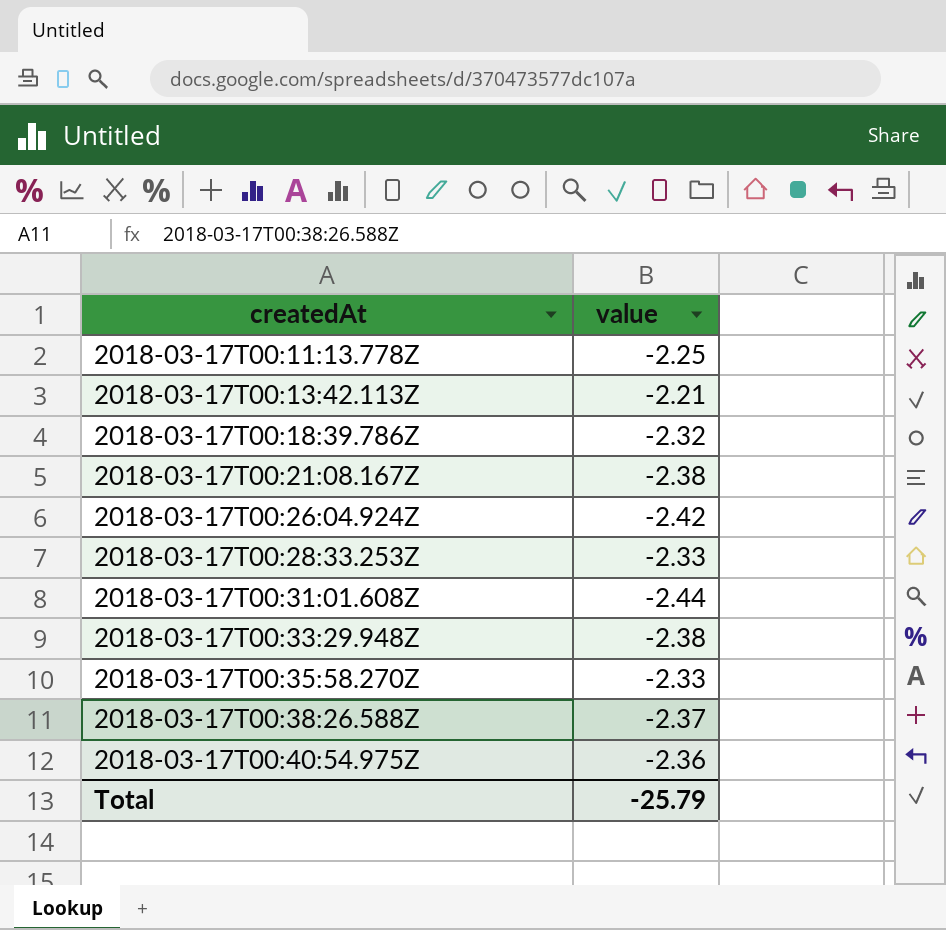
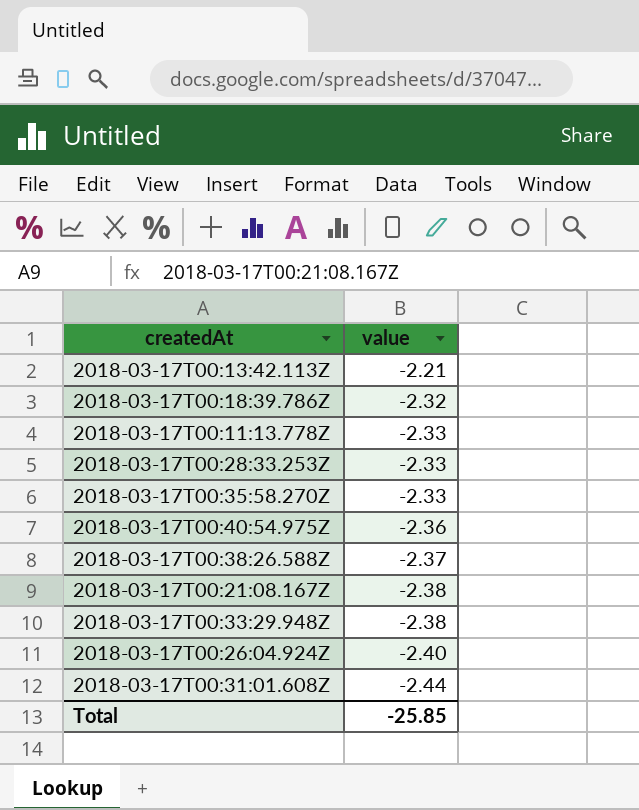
row order: createdAt ascending -> value descending
2018-03-17T00:11:13.778Z | value: -2.25 -> -2.33
2018-03-17T00:26:04.924Z | value: -2.42 -> -2.40
Total | value: -25.79 -> -25.85

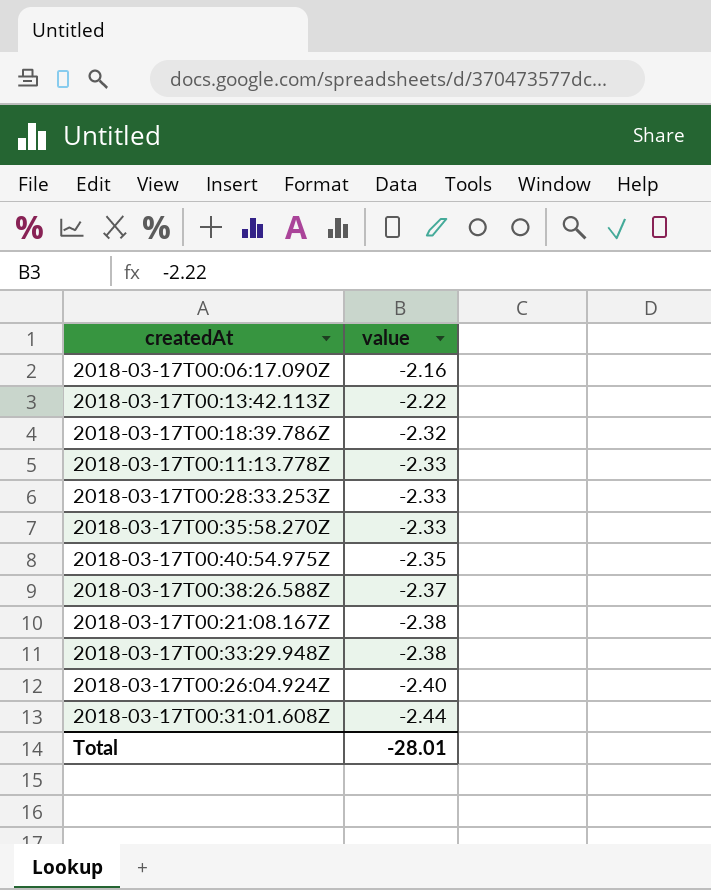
row 2018-03-17T00:06:17.090Z: none -> -2.16
2018-03-17T00:13:42.113Z | value: -2.21 -> -2.22
2018-03-17T00:40:54.975Z | value: -2.36 -> -2.35
Total | value: -25.85 -> -28.01

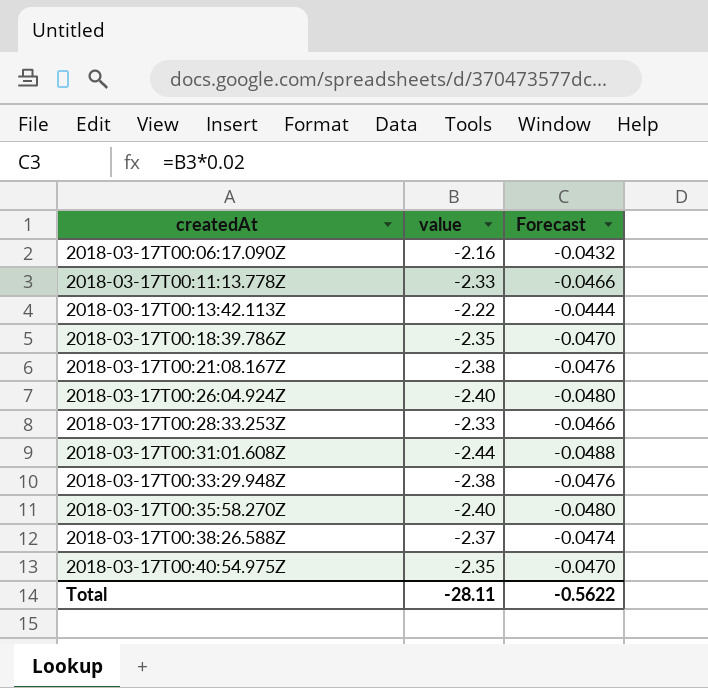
row order: value descending -> createdAt ascending
column Forecast | formula: none -> [value] * 0.02
2018-03-17T00:18:39.786Z | value: -2.32 -> -2.35
2018-03-17T00:35:58.270Z | value: -2.33 -> -2.40
Total | value: -28.01 -> -28.11

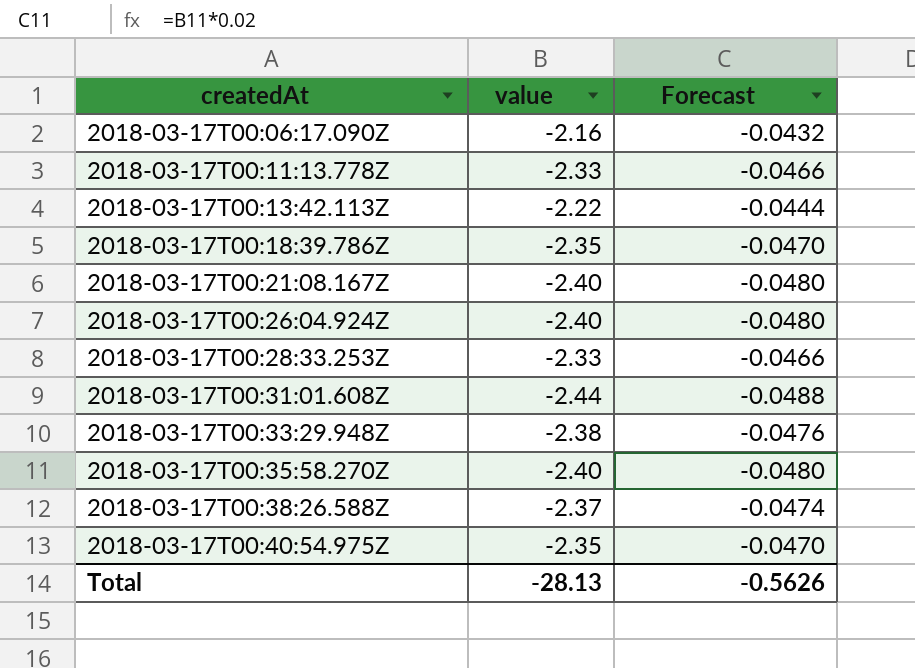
2018-03-17T00:21:08.167Z | value: -2.38 -> -2.40
2018-03-17T00:21:08.167Z | Forecast: -0.0476 -> -0.0480
Total | value: -28.11 -> -28.13
Total | Forecast: -0.5622 -> -0.5626

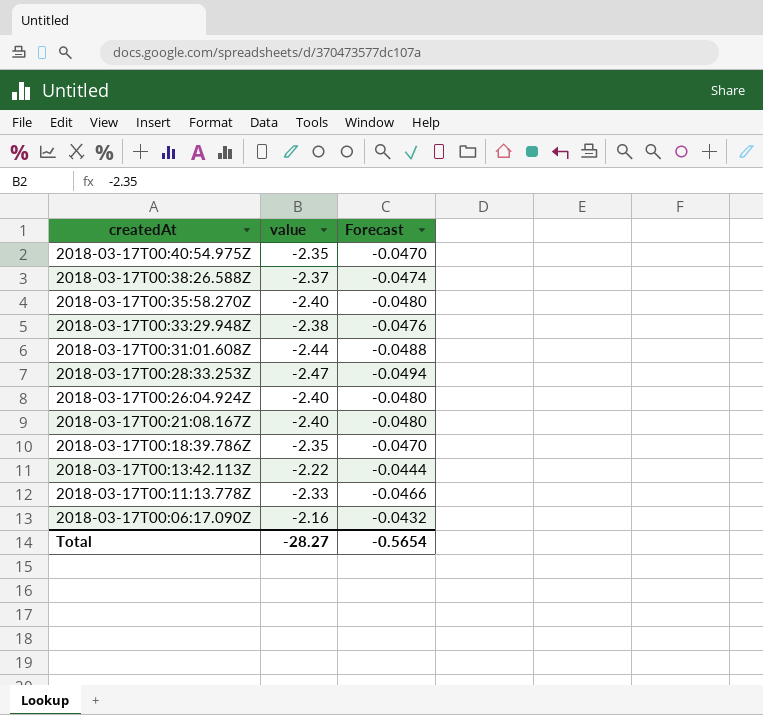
row order: createdAt ascending -> createdAt descending
2018-03-17T00:28:33.253Z | value: -2.33 -> -2.47
2018-03-17T00:28:33.253Z | Forecast: -0.0466 -> -0.0494
Total | value: -28.13 -> -28.27
Total | Forecast: -0.5626 -> -0.5654

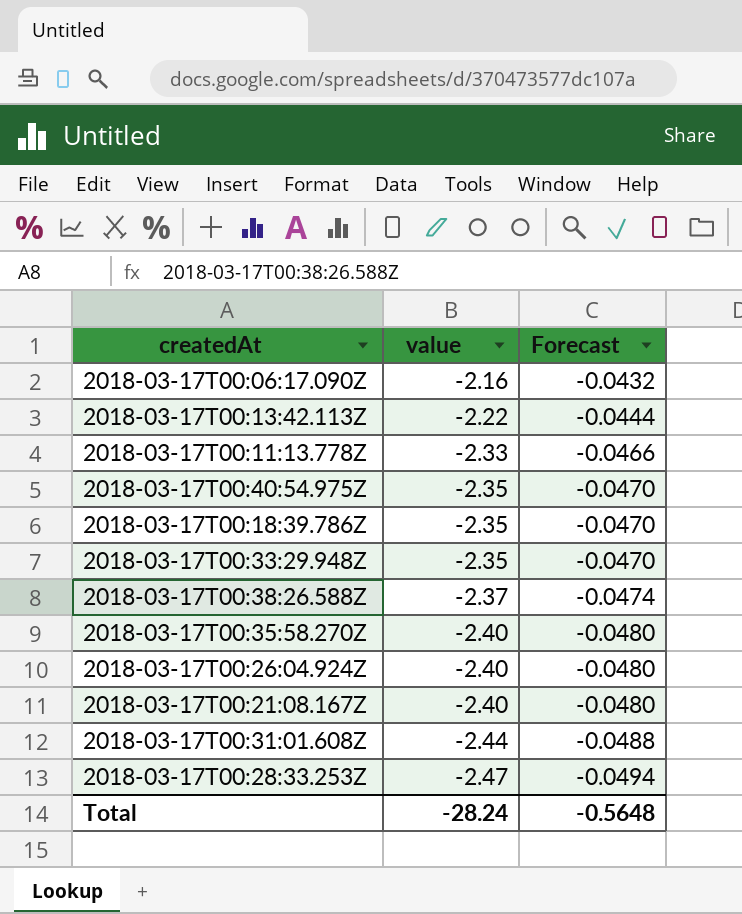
row order: createdAt descending -> value descending
2018-03-17T00:33:29.948Z | value: -2.38 -> -2.35
2018-03-17T00:33:29.948Z | Forecast: -0.0476 -> -0.0470
Total | value: -28.27 -> -28.24
Total | Forecast: -0.5654 -> -0.5648

